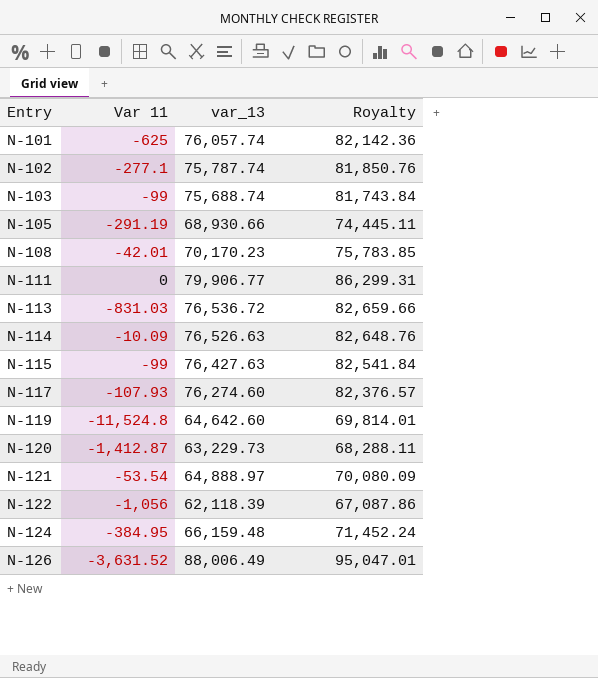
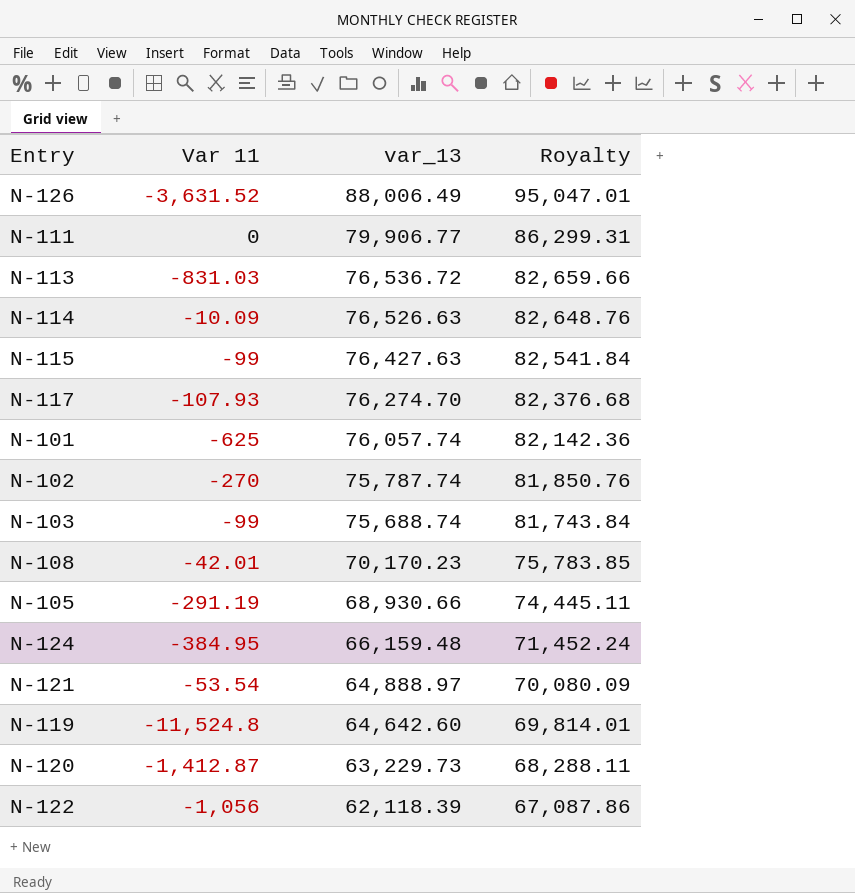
row order: Entry ascending -> var_13 descending
N-117 | var_13: 76,274.60 -> 76,274.70
N-117 | Royalty: 82,376.57 -> 82,376.68
N-102 | Var 11: -277.1 -> -270

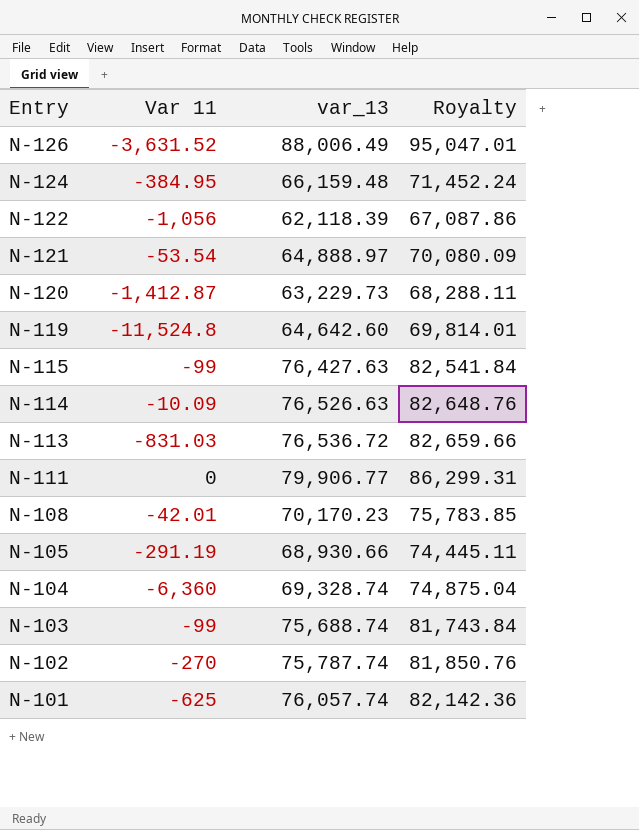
row order: var_13 descending -> Entry descending
row N-117: -107.93 | 76,274.70 | 82,376.68 -> none
row N-104: none -> -6,360 | 69,328.74 | 74,875.04

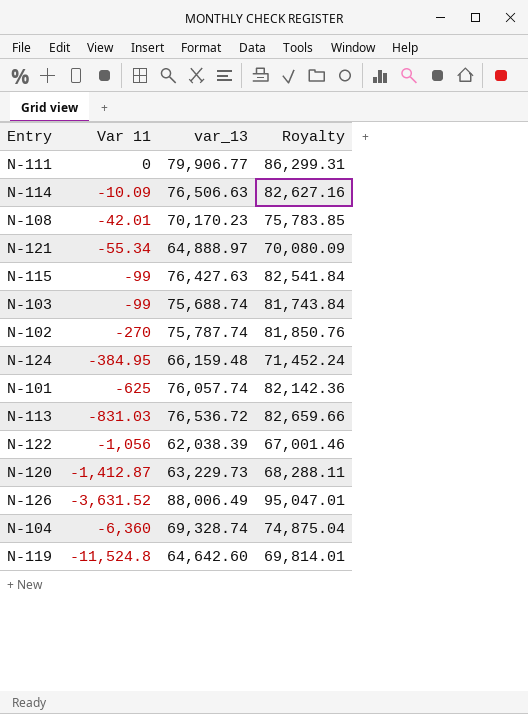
row order: Entry descending -> Var 11 descending
row N-105: -291.19 | 68,930.66 | 74,445.11 -> none
N-114 | var_13: 76,526.63 -> 76,506.63
N-114 | Royalty: 82,648.76 -> 82,627.16
N-121 | Var 11: -53.54 -> -55.34
N-122 | var_13: 62,118.39 -> 62,038.39
N-122 | Royalty: 67,087.86 -> 67,001.46

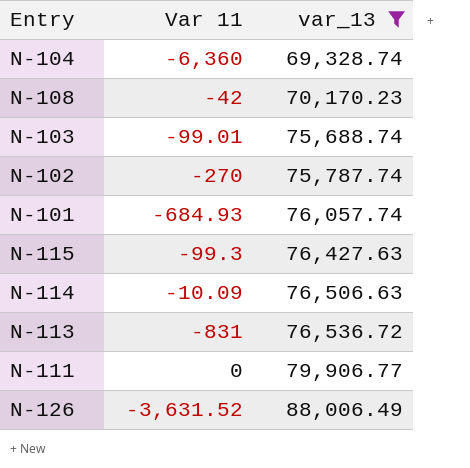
filter: none -> var_13 >= 69,328.74
row order: Var 11 descending -> var_13 ascending
column Royalty | formula: [var_13] * 1.08 -> none
N-108 | Var 11: -42.01 -> -42
N-103 | Var 11: -99 -> -99.01
N-101 | Var 11: -625 -> -684.93
N-115 | Var 11: -99 -> -99.3
N-113 | Var 11: -831.03 -> -831

